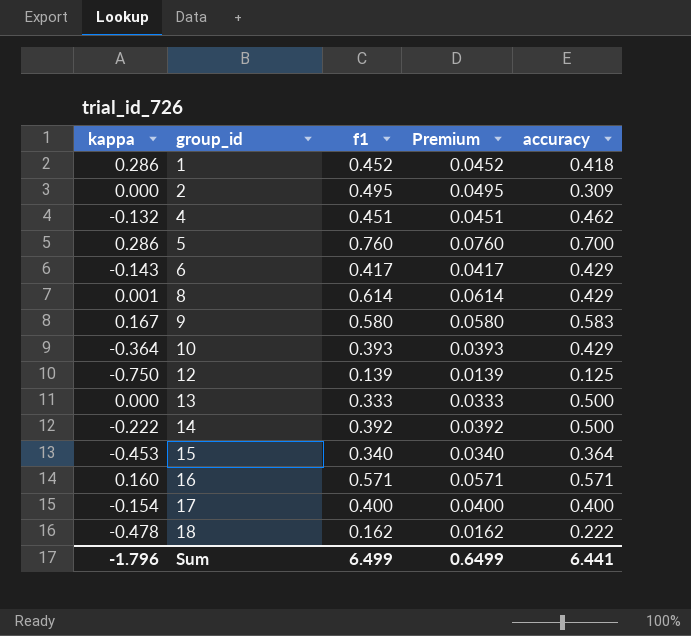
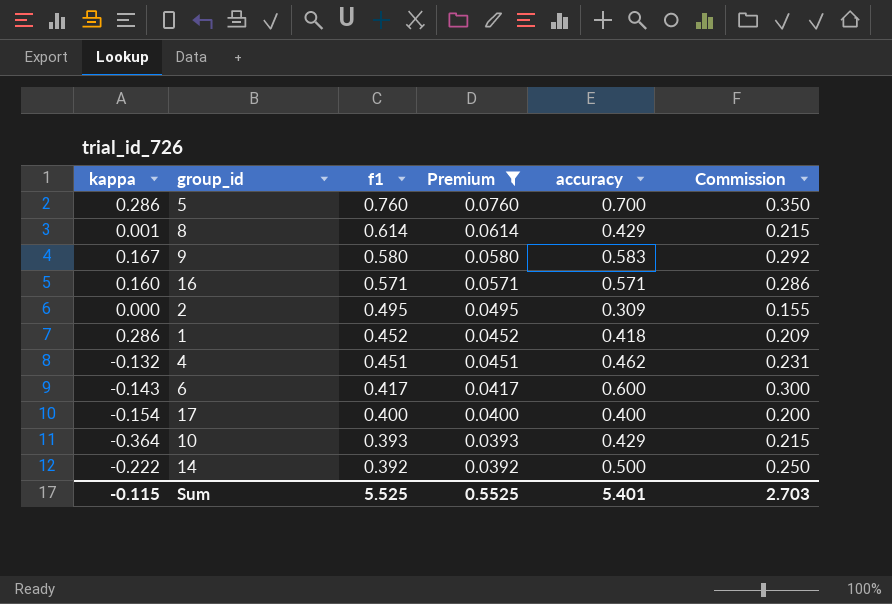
filter: none -> Premium >= 0.0392
row order: group_id ascending -> f1 descending
column Commission | formula: none -> [accuracy] * 0.5
6 | accuracy: 0.429 -> 0.600
Sum | kappa: -1.796 -> -0.115
Sum | f1: 6.499 -> 5.525
Sum | Premium: 0.6499 -> 0.5525
Sum | accuracy: 6.441 -> 5.401

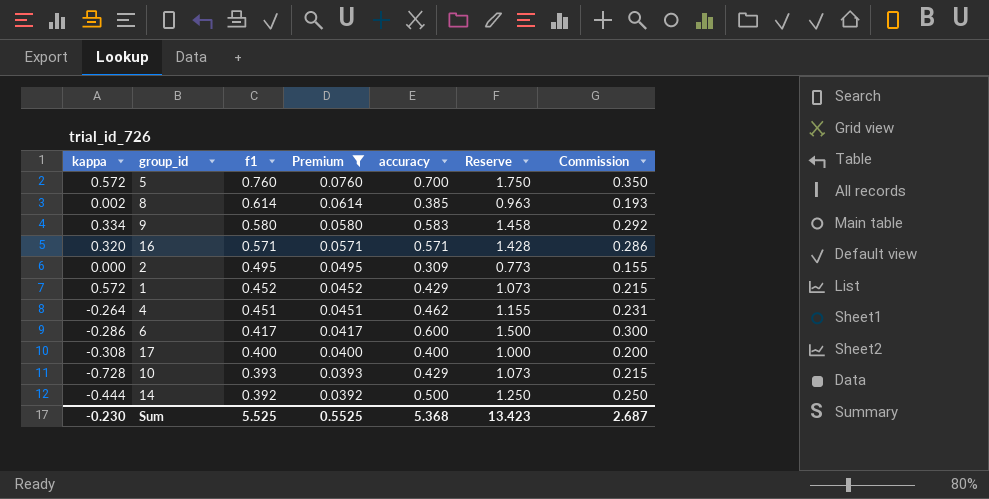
column Reserve | formula: none -> [accuracy] * 2.5
5 | kappa: 0.286 -> 0.572
8 | kappa: 0.001 -> 0.002
8 | accuracy: 0.429 -> 0.385
8 | Commission: 0.215 -> 0.193
9 | kappa: 0.167 -> 0.334
16 | kappa: 0.160 -> 0.320
1 | kappa: 0.286 -> 0.572
1 | accuracy: 0.418 -> 0.429
1 | Commission: 0.209 -> 0.215
4 | kappa: -0.132 -> -0.264
6 | kappa: -0.143 -> -0.286
17 | kappa: -0.154 -> -0.308
10 | kappa: -0.364 -> -0.728
14 | kappa: -0.222 -> -0.444
Sum | kappa: -0.115 -> -0.230
Sum | accuracy: 5.401 -> 5.368
Sum | Commission: 2.703 -> 2.687

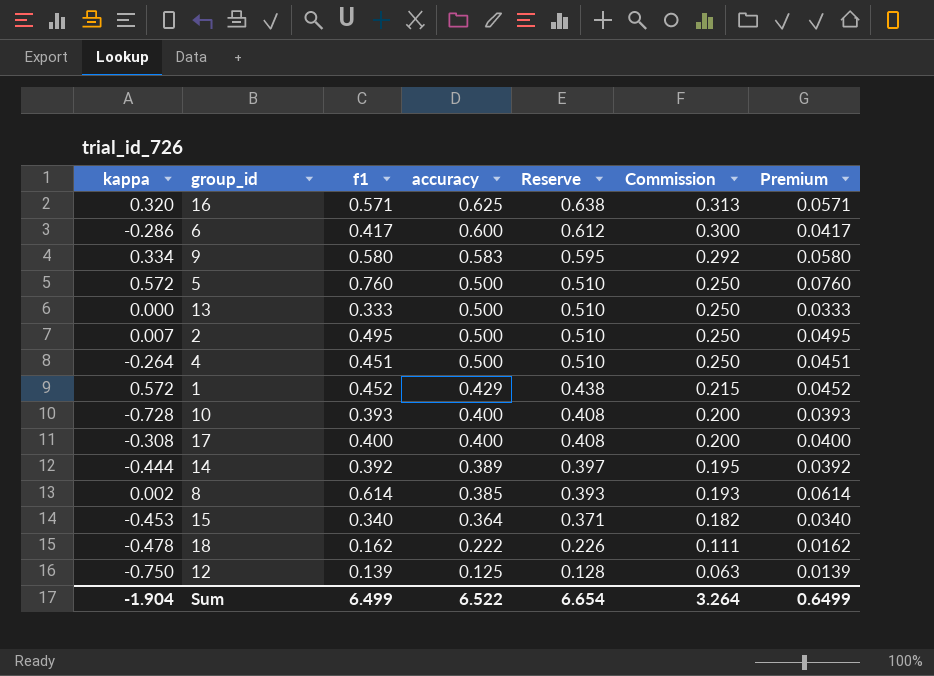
filter: Premium >= 0.0392 -> none
row order: f1 descending -> accuracy descending
column Reserve | formula: [accuracy] * 2.5 -> [accuracy] * 1.02
column Premium | position: 4 -> 7
16 | accuracy: 0.571 -> 0.625
16 | Commission: 0.286 -> 0.313
5 | accuracy: 0.700 -> 0.500
5 | Commission: 0.350 -> 0.250
2 | kappa: 0.000 -> 0.007
2 | accuracy: 0.309 -> 0.500
2 | Commission: 0.155 -> 0.250
4 | accuracy: 0.462 -> 0.500
4 | Commission: 0.231 -> 0.250
10 | accuracy: 0.429 -> 0.400
10 | Commission: 0.215 -> 0.200
14 | accuracy: 0.500 -> 0.389
14 | Commission: 0.250 -> 0.195
Sum | kappa: -0.230 -> -1.904
Sum | f1: 5.525 -> 6.499
Sum | accuracy: 5.368 -> 6.522
Sum | Reserve: 13.423 -> 6.654
Sum | Commission: 2.687 -> 3.264
Sum | Premium: 0.5525 -> 0.6499

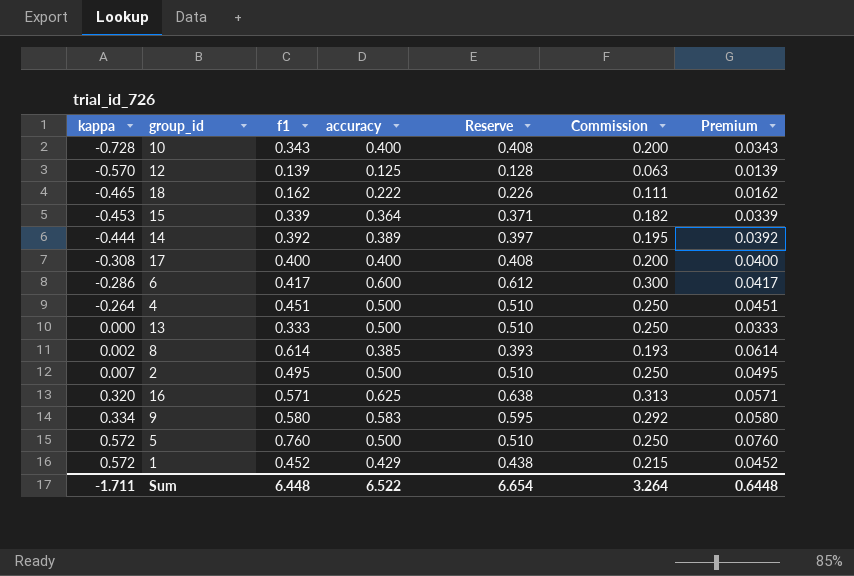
row order: accuracy descending -> kappa ascending
10 | f1: 0.393 -> 0.343
10 | Premium: 0.0393 -> 0.0343
12 | kappa: -0.750 -> -0.570
18 | kappa: -0.478 -> -0.465
15 | f1: 0.340 -> 0.339
15 | Premium: 0.0340 -> 0.0339
Sum | kappa: -1.904 -> -1.711
Sum | f1: 6.499 -> 6.448
Sum | Premium: 0.6499 -> 0.6448

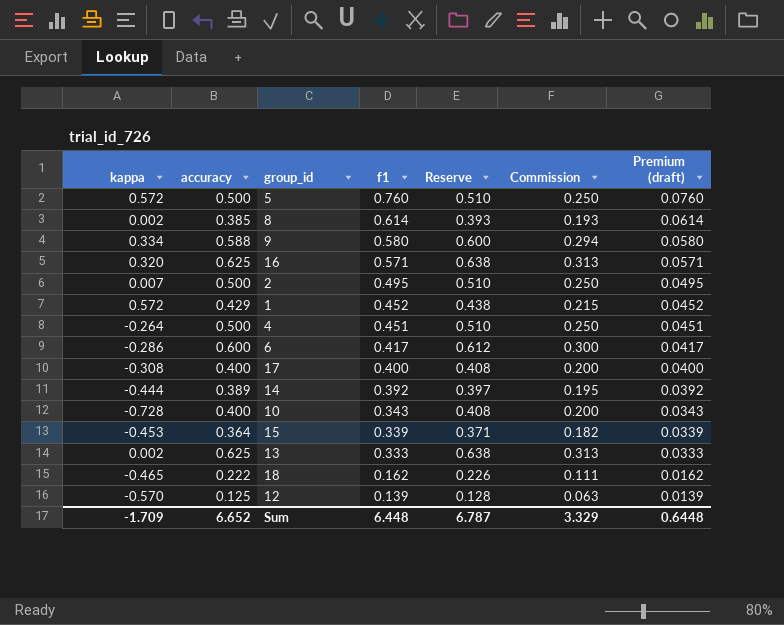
row order: kappa ascending -> f1 descending
column accuracy | position: 4 -> 2
column name: Premium -> Premium (draft)
9 | accuracy: 0.583 -> 0.588
9 | Reserve: 0.595 -> 0.600
9 | Commission: 0.292 -> 0.294
13 | kappa: 0.000 -> 0.002
13 | accuracy: 0.500 -> 0.625
13 | Reserve: 0.510 -> 0.638
13 | Commission: 0.250 -> 0.313
Sum | kappa: -1.711 -> -1.709
Sum | accuracy: 6.522 -> 6.652
Sum | Reserve: 6.654 -> 6.787
Sum | Commission: 3.264 -> 3.329

